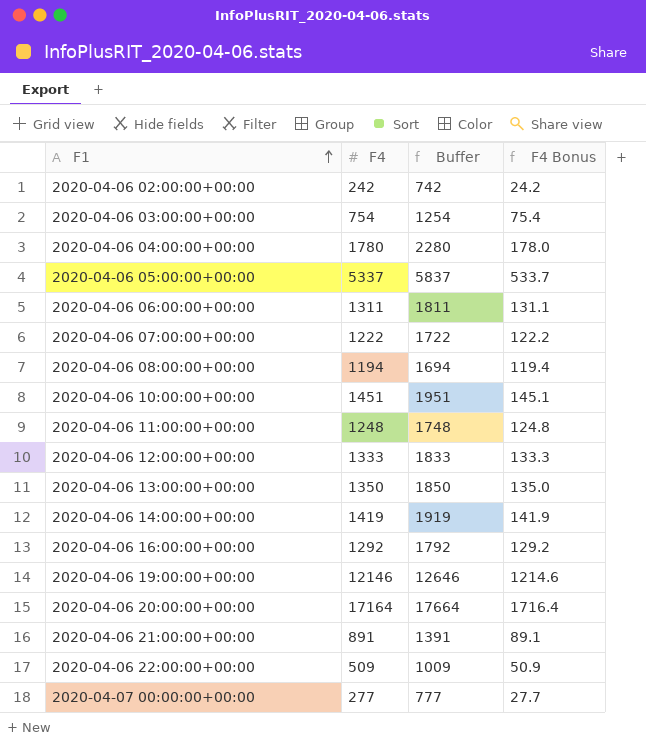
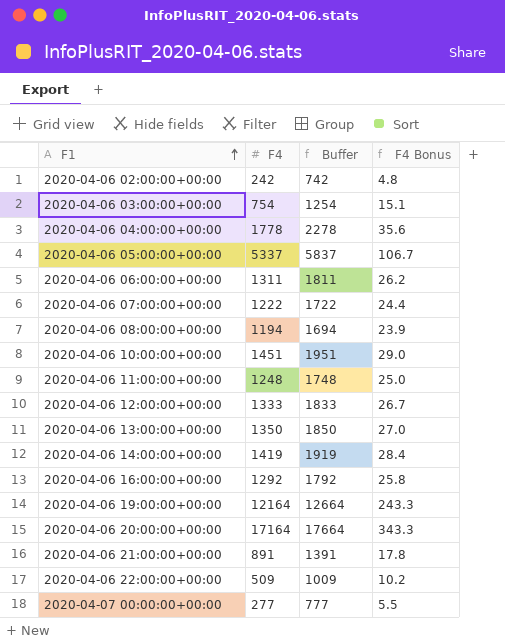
column F4 Bonus | formula: [F4] * 0.1 -> [F4] * 0.02
2020-04-06 04:00:00+00:00 | F4: 1780 -> 1778
2020-04-06 04:00:00+00:00 | Buffer: 2280 -> 2278
2020-04-06 19:00:00+00:00 | F4: 12146 -> 12164
2020-04-06 19:00:00+00:00 | Buffer: 12646 -> 12664

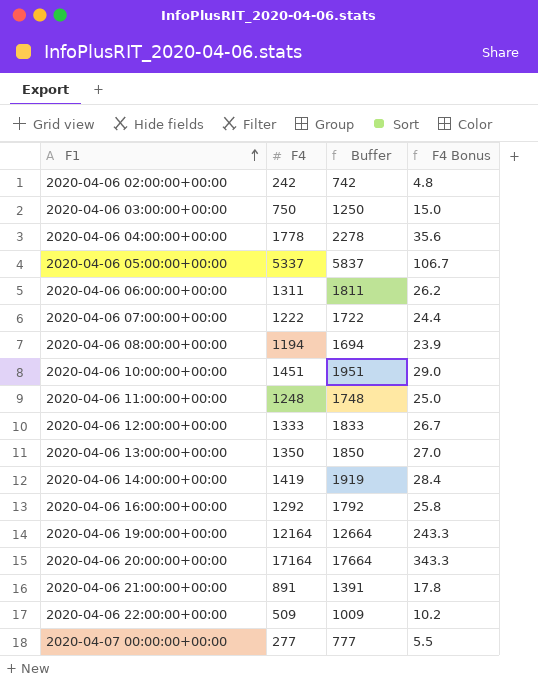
2020-04-06 03:00:00+00:00 | F4: 754 -> 750
2020-04-06 03:00:00+00:00 | Buffer: 1254 -> 1250
2020-04-06 03:00:00+00:00 | F4 Bonus: 15.1 -> 15.0

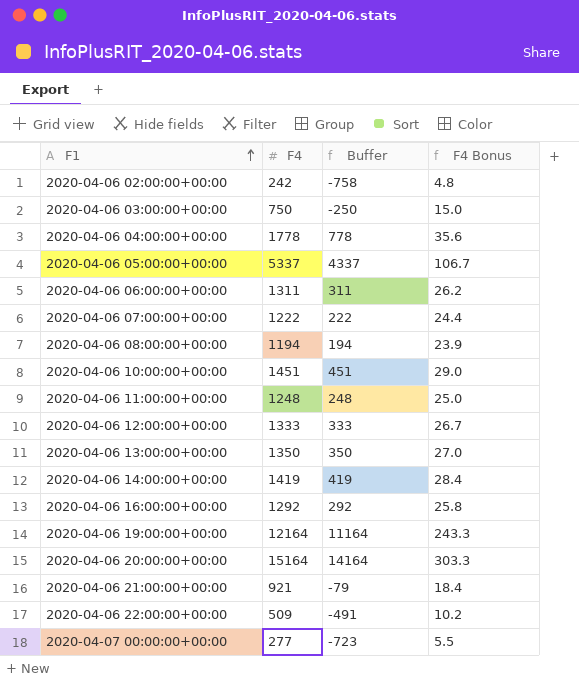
column Buffer | formula: [F4] + 500 -> [F4] - 1000
2020-04-06 20:00:00+00:00 | F4: 17164 -> 15164
2020-04-06 20:00:00+00:00 | F4 Bonus: 343.3 -> 303.3
2020-04-06 21:00:00+00:00 | F4: 891 -> 921
2020-04-06 21:00:00+00:00 | F4 Bonus: 17.8 -> 18.4

